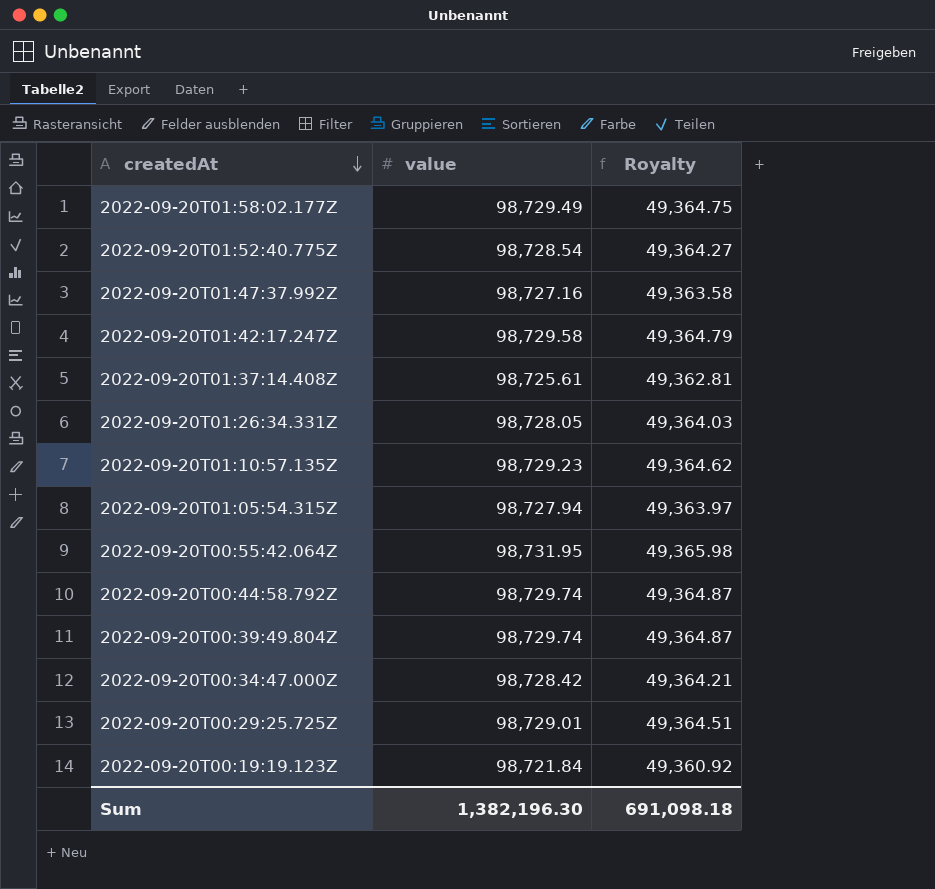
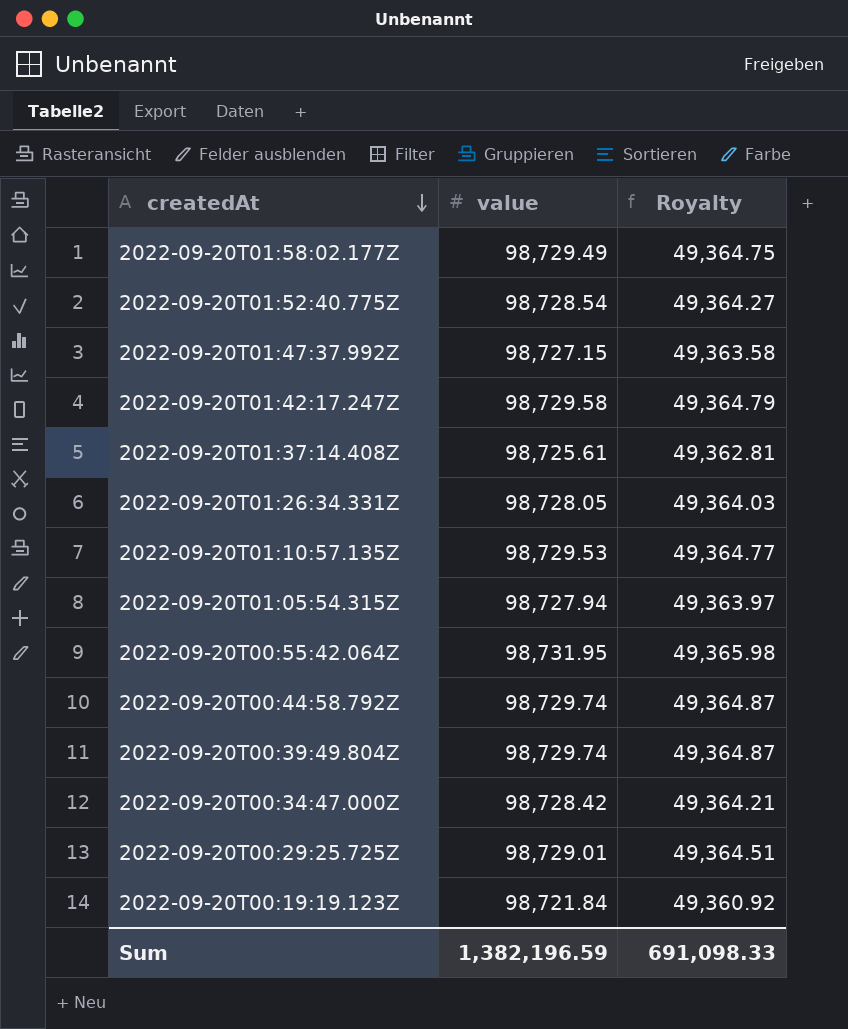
2022-09-20T01:47:37.992Z | value: 98,727.16 -> 98,727.15
2022-09-20T01:10:57.135Z | value: 98,729.23 -> 98,729.53
2022-09-20T01:10:57.135Z | Royalty: 49,364.62 -> 49,364.77
Sum | value: 1,382,196.30 -> 1,382,196.59
Sum | Royalty: 691,098.18 -> 691,098.33

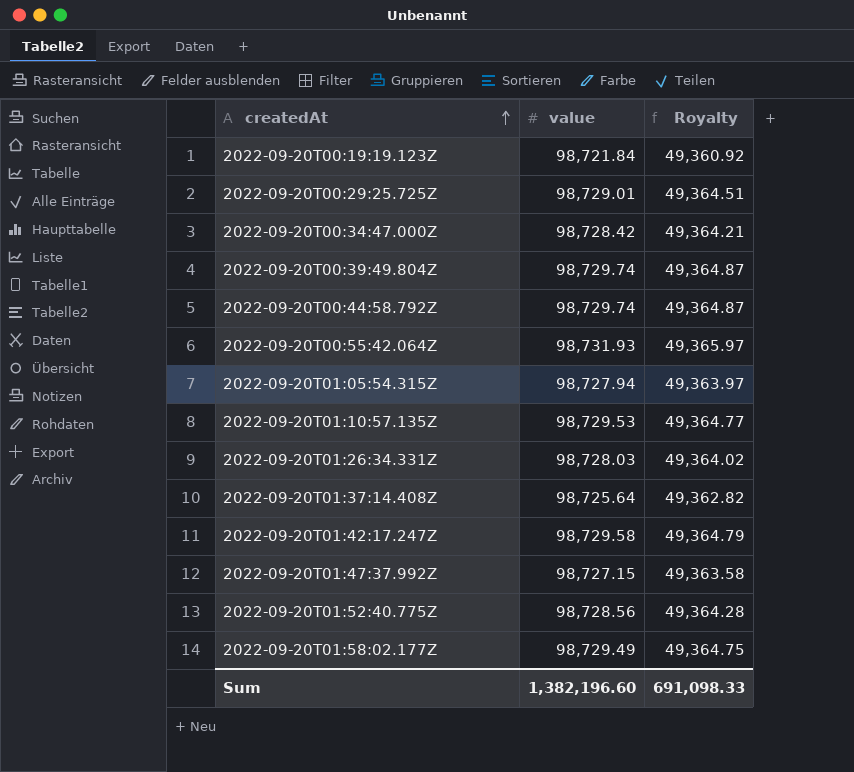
row order: createdAt descending -> createdAt ascending
2022-09-20T00:55:42.064Z | value: 98,731.95 -> 98,731.93
2022-09-20T00:55:42.064Z | Royalty: 49,365.98 -> 49,365.97
2022-09-20T01:26:34.331Z | value: 98,728.05 -> 98,728.03
2022-09-20T01:26:34.331Z | Royalty: 49,364.03 -> 49,364.02
2022-09-20T01:37:14.408Z | value: 98,725.61 -> 98,725.64
2022-09-20T01:37:14.408Z | Royalty: 49,362.81 -> 49,362.82
2022-09-20T01:52:40.775Z | value: 98,728.54 -> 98,728.56
2022-09-20T01:52:40.775Z | Royalty: 49,364.27 -> 49,364.28
Sum | value: 1,382,196.59 -> 1,382,196.60

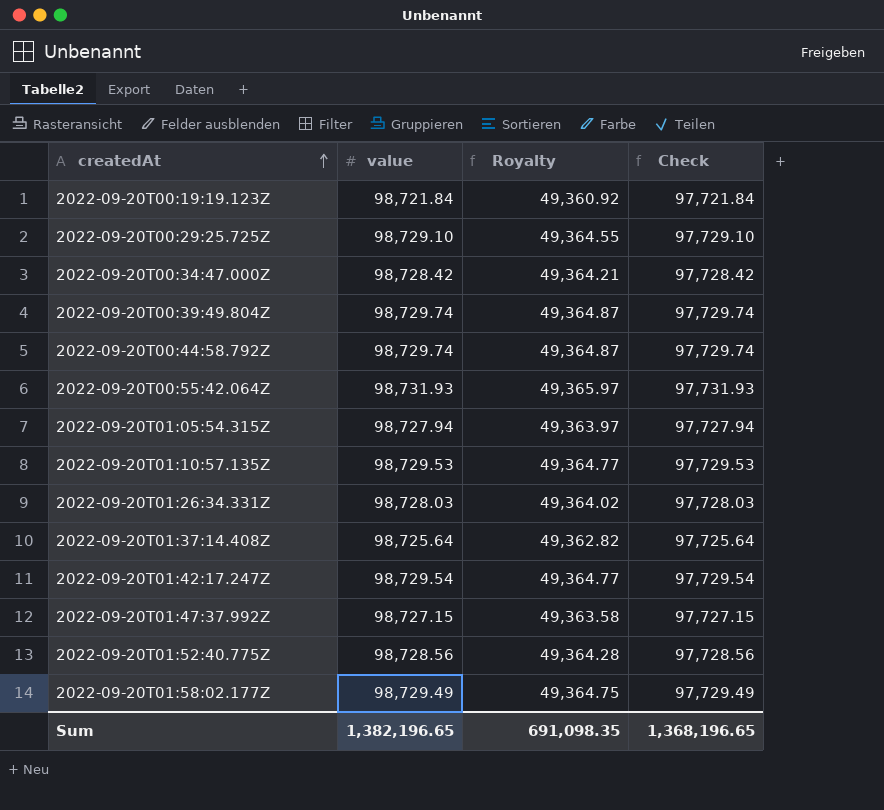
column Check | formula: none -> [value] - 1000
2022-09-20T00:29:25.725Z | value: 98,729.01 -> 98,729.10
2022-09-20T00:29:25.725Z | Royalty: 49,364.51 -> 49,364.55
2022-09-20T01:42:17.247Z | value: 98,729.58 -> 98,729.54
2022-09-20T01:42:17.247Z | Royalty: 49,364.79 -> 49,364.77
Sum | value: 1,382,196.60 -> 1,382,196.65
Sum | Royalty: 691,098.33 -> 691,098.35

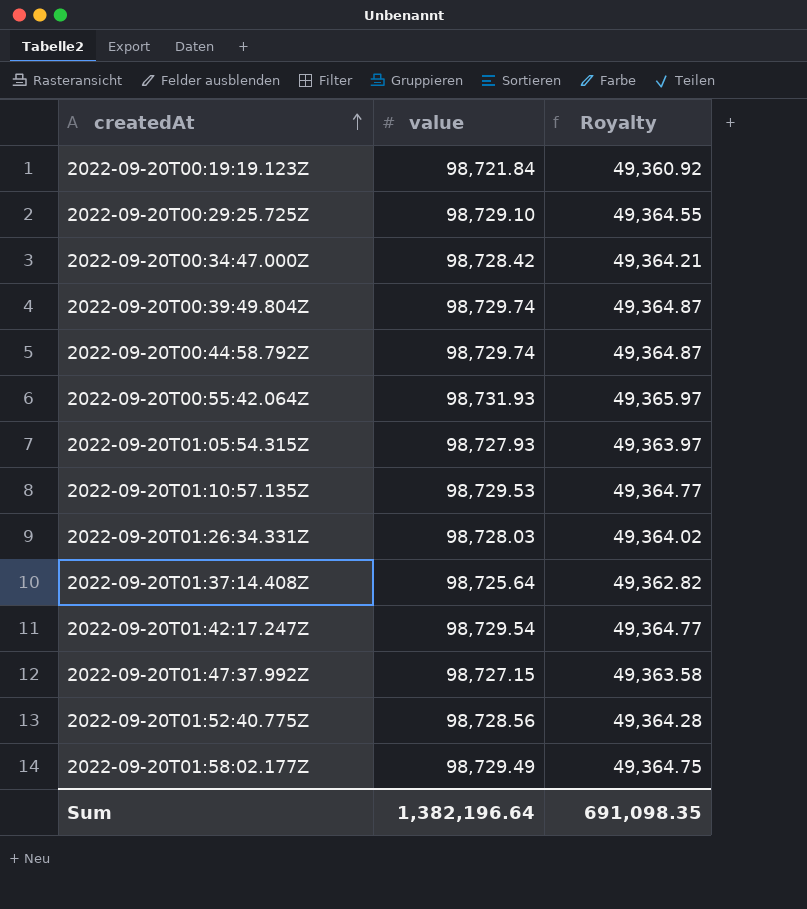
column Check | formula: [value] - 1000 -> none
2022-09-20T01:05:54.315Z | value: 98,727.94 -> 98,727.93
Sum | value: 1,382,196.65 -> 1,382,196.64

